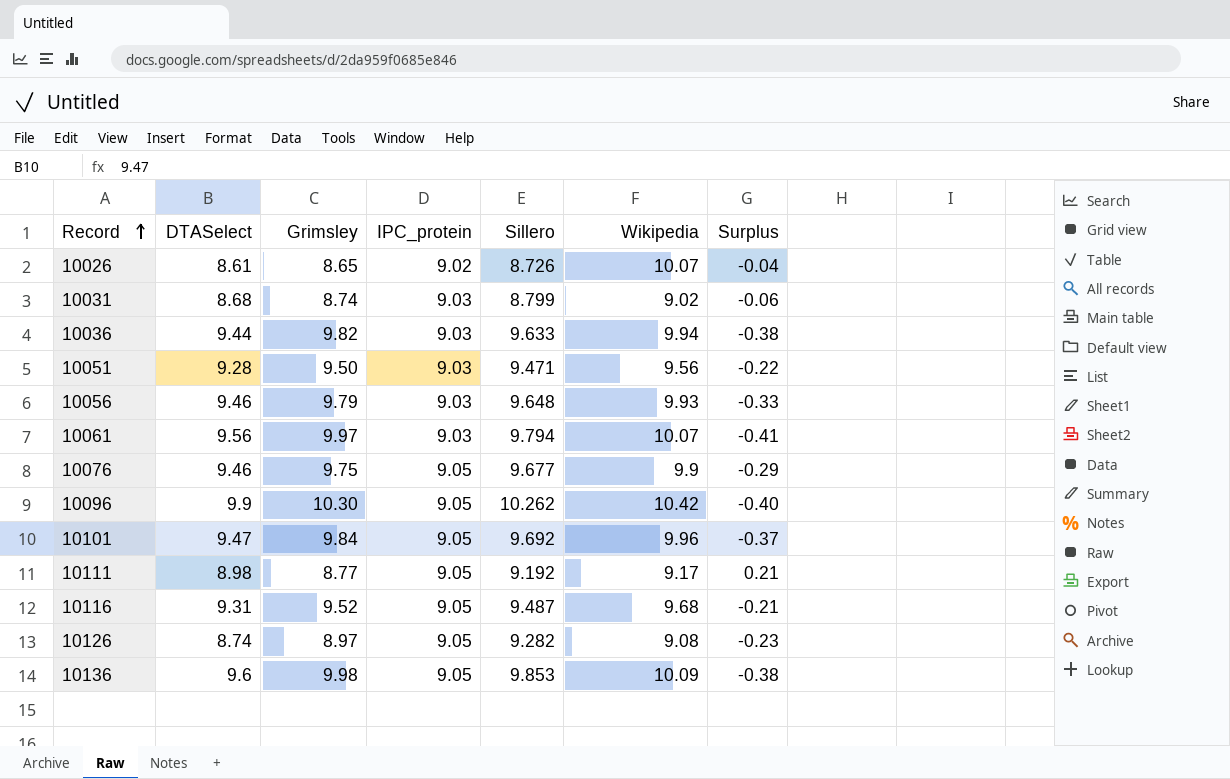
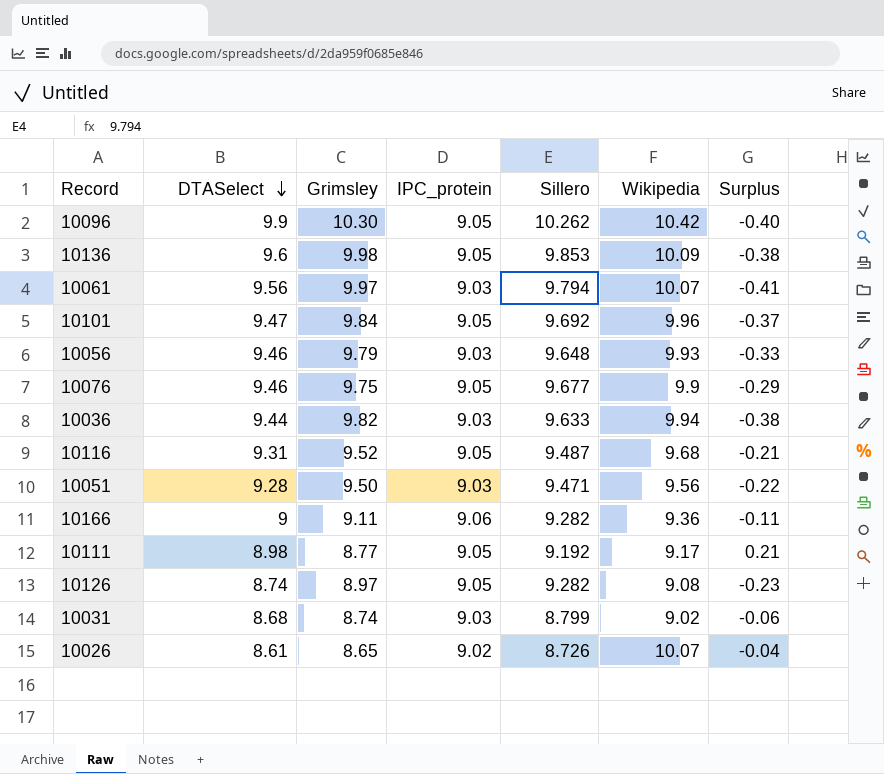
row order: Record ascending -> DTASelect descending
row 10166: none -> 9 | 9.11 | 9.06 | 9.282 | 9.36 | -0.11

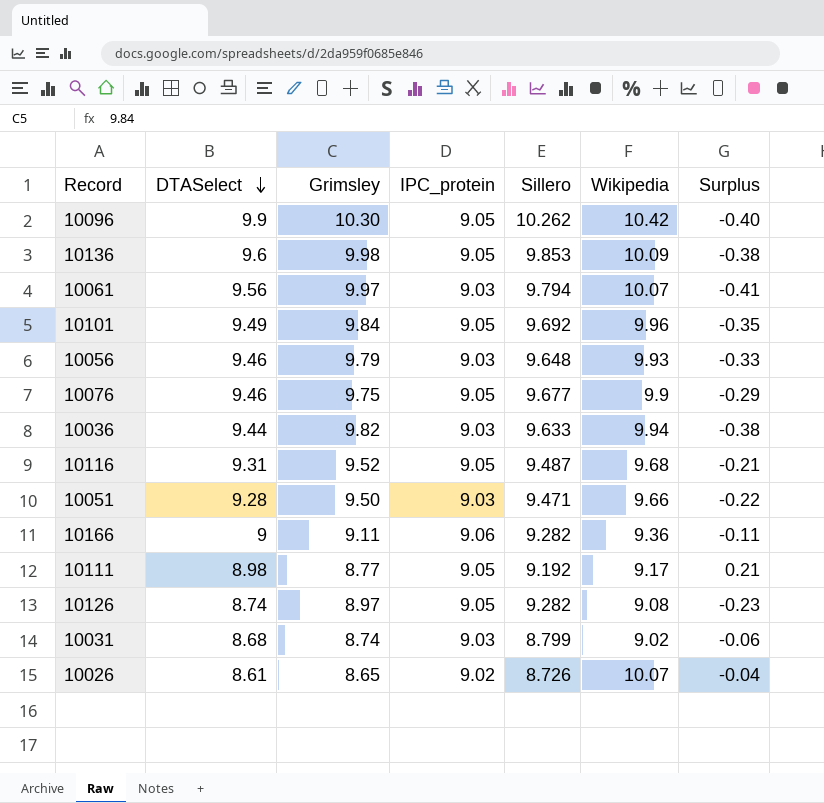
10101 | DTASelect: 9.47 -> 9.49
10101 | Surplus: -0.37 -> -0.35
10051 | Wikipedia: 9.56 -> 9.66

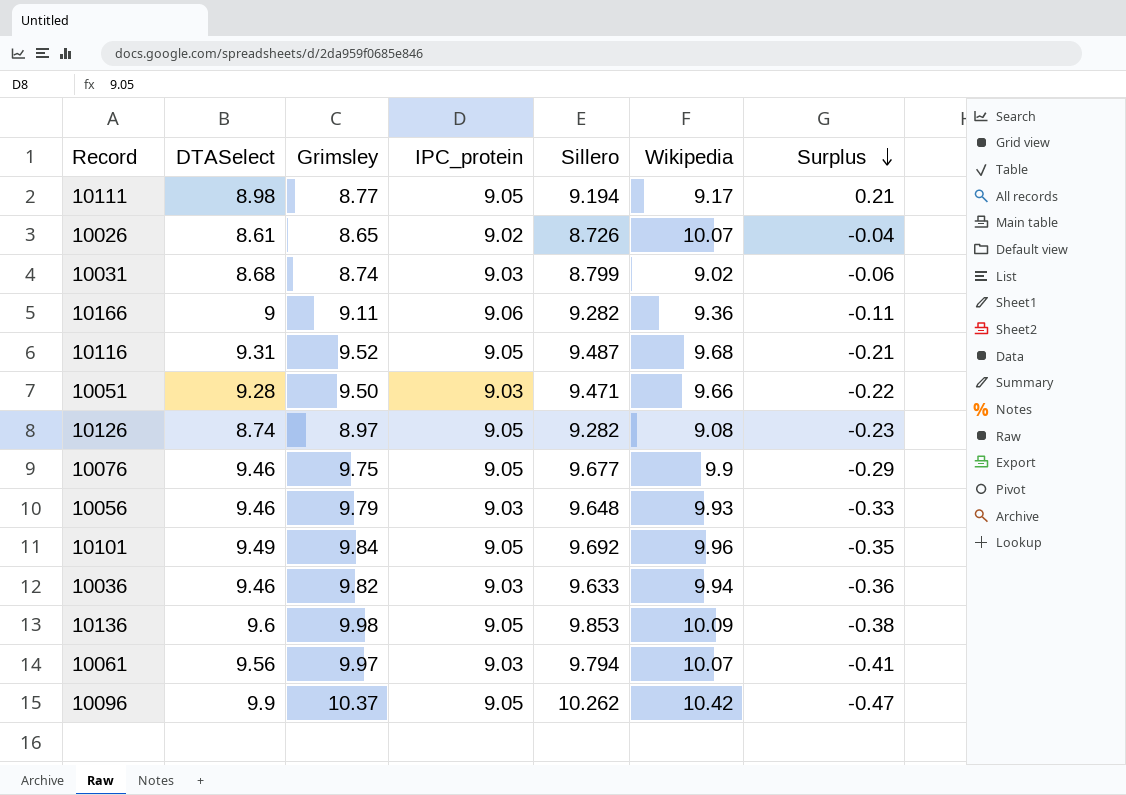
row order: DTASelect descending -> Surplus descending
10111 | Sillero: 9.192 -> 9.194
10036 | DTASelect: 9.44 -> 9.46
10036 | Surplus: -0.38 -> -0.36
10096 | Grimsley: 10.30 -> 10.37
10096 | Surplus: -0.40 -> -0.47

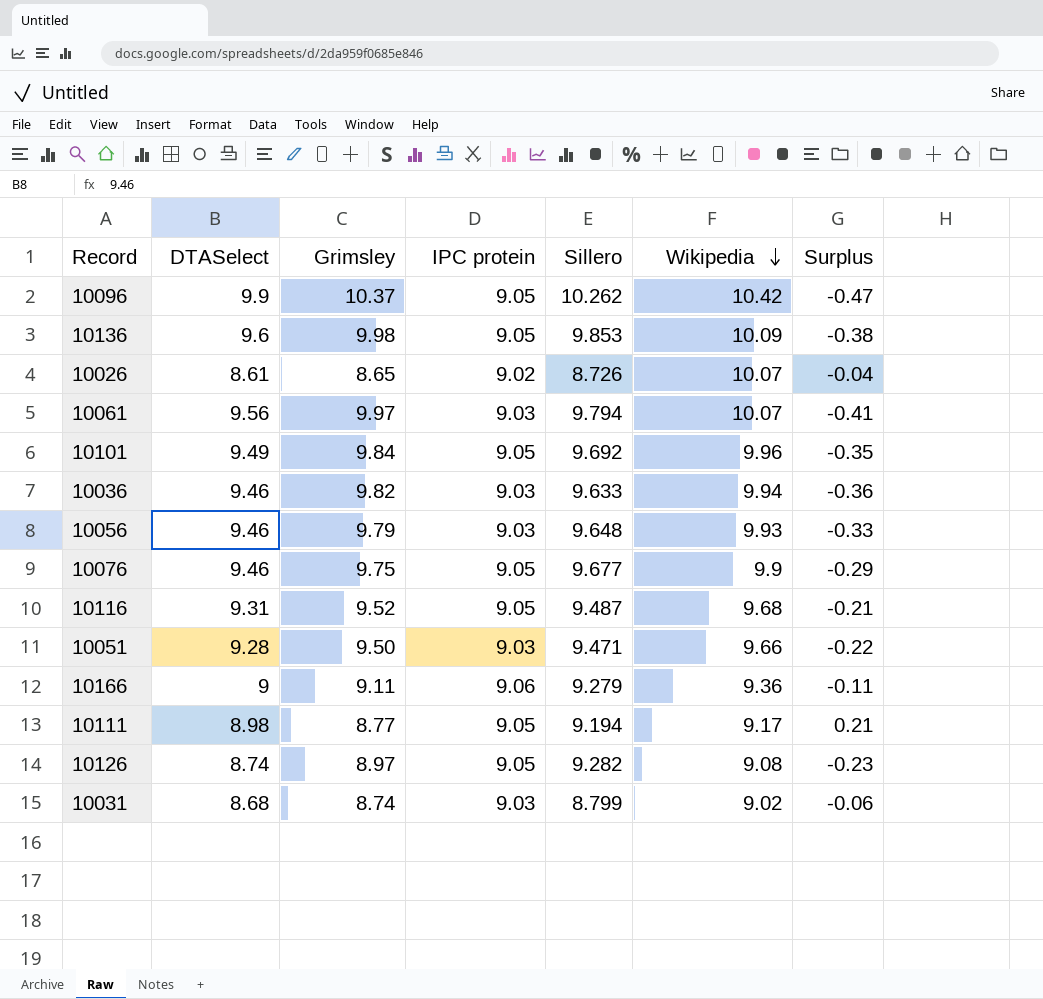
row order: Surplus descending -> Wikipedia descending
column name: IPC_protein -> IPC protein
10166 | Sillero: 9.282 -> 9.279

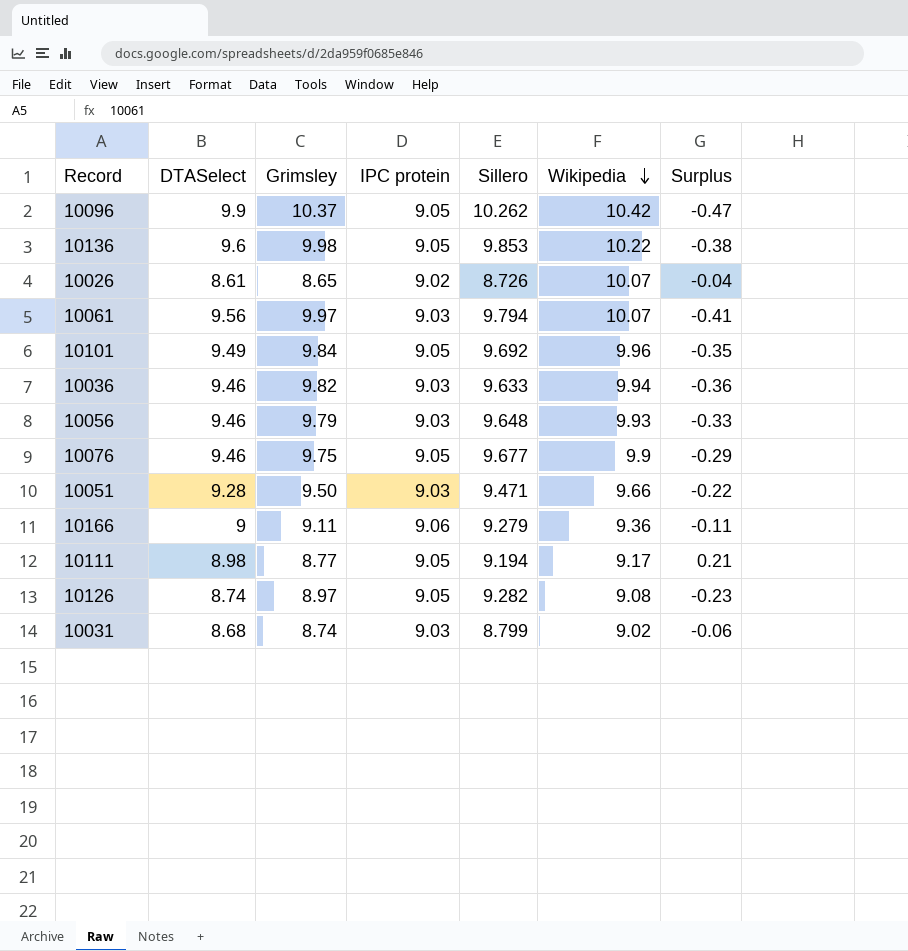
row 10116: 9.31 | 9.52 | 9.05 | 9.487 | 9.68 | -0.21 -> none
10136 | Wikipedia: 10.09 -> 10.22

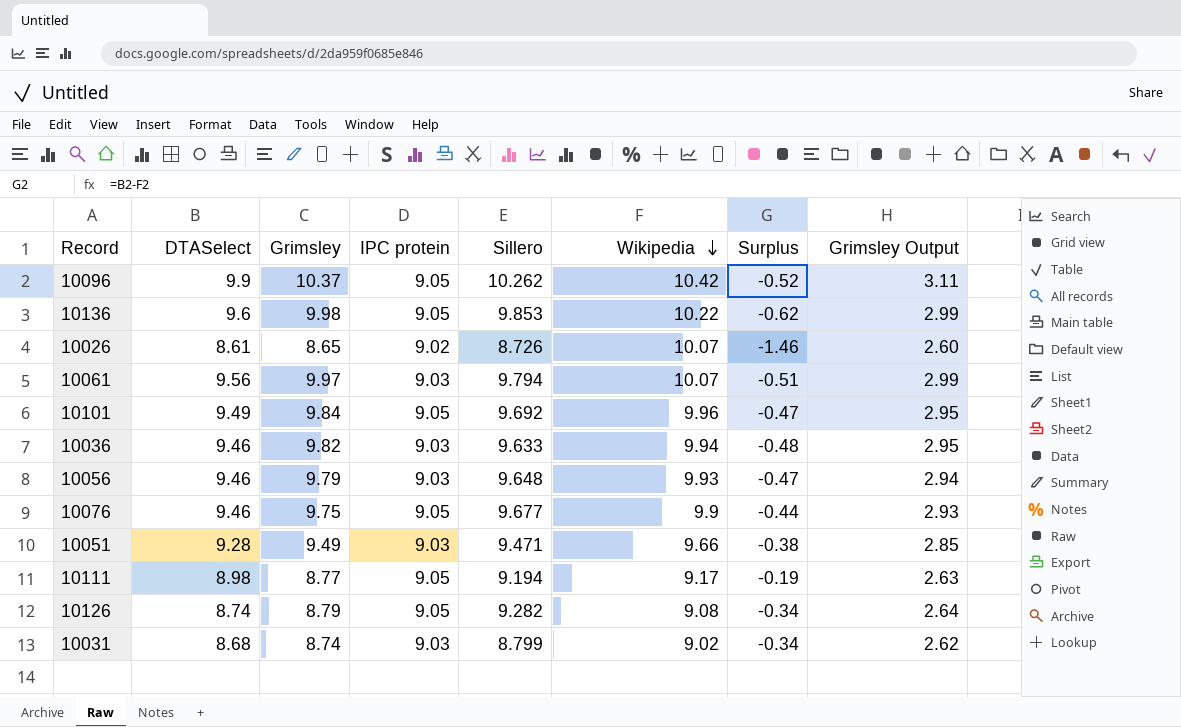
column Surplus | formula: [DTASelect] - [Grimsley] -> [DTASelect] - [Wikipedia]
column Grimsley Output | formula: none -> [Grimsley] * 0.3
row 10166: 9 | 9.11 | 9.06 | 9.279 | 9.36 | -0.11 -> none
10051 | Grimsley: 9.50 -> 9.49
10126 | Grimsley: 8.97 -> 8.79

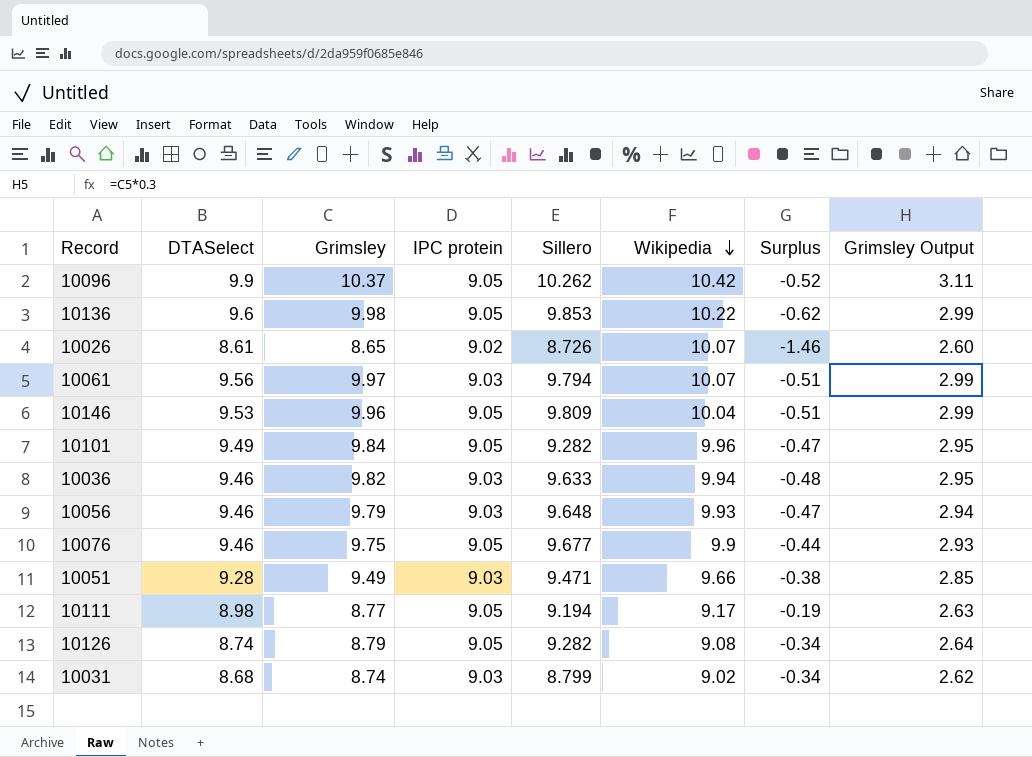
row 10146: none -> 9.53 | 9.96 | 9.05 | 9.809 | 10.04 | -0.51 | 2.99
10101 | Sillero: 9.692 -> 9.282

